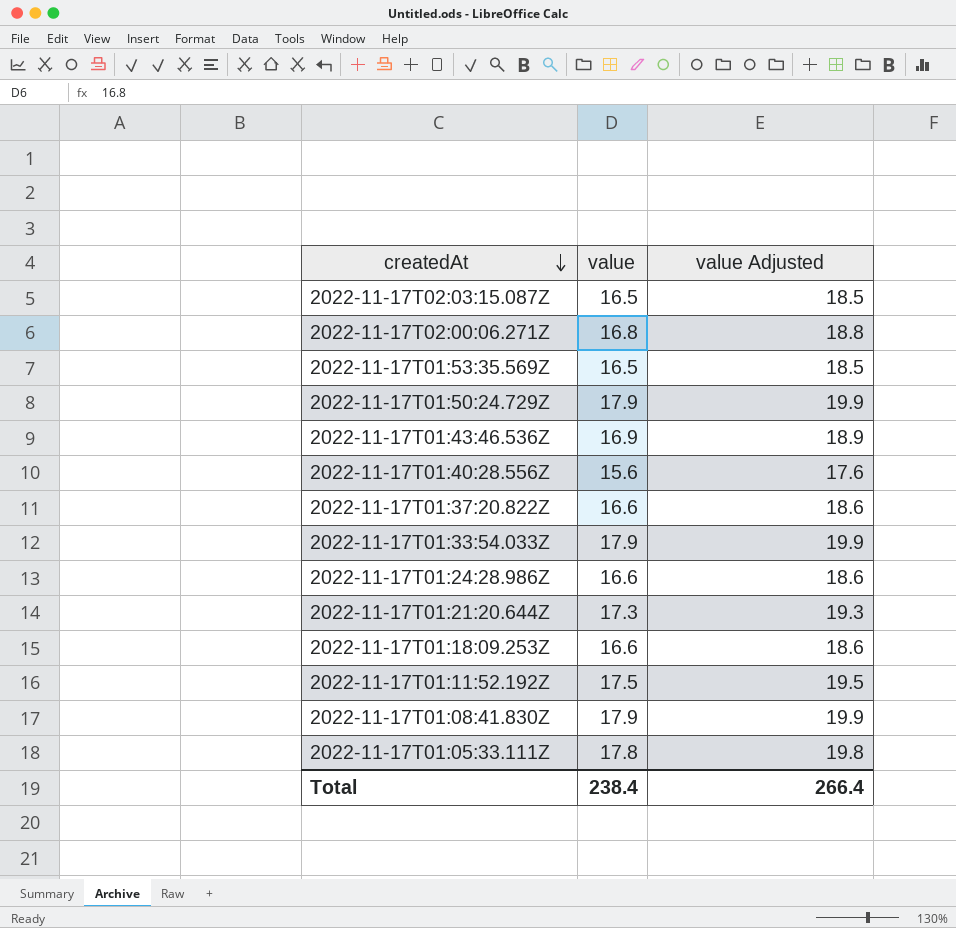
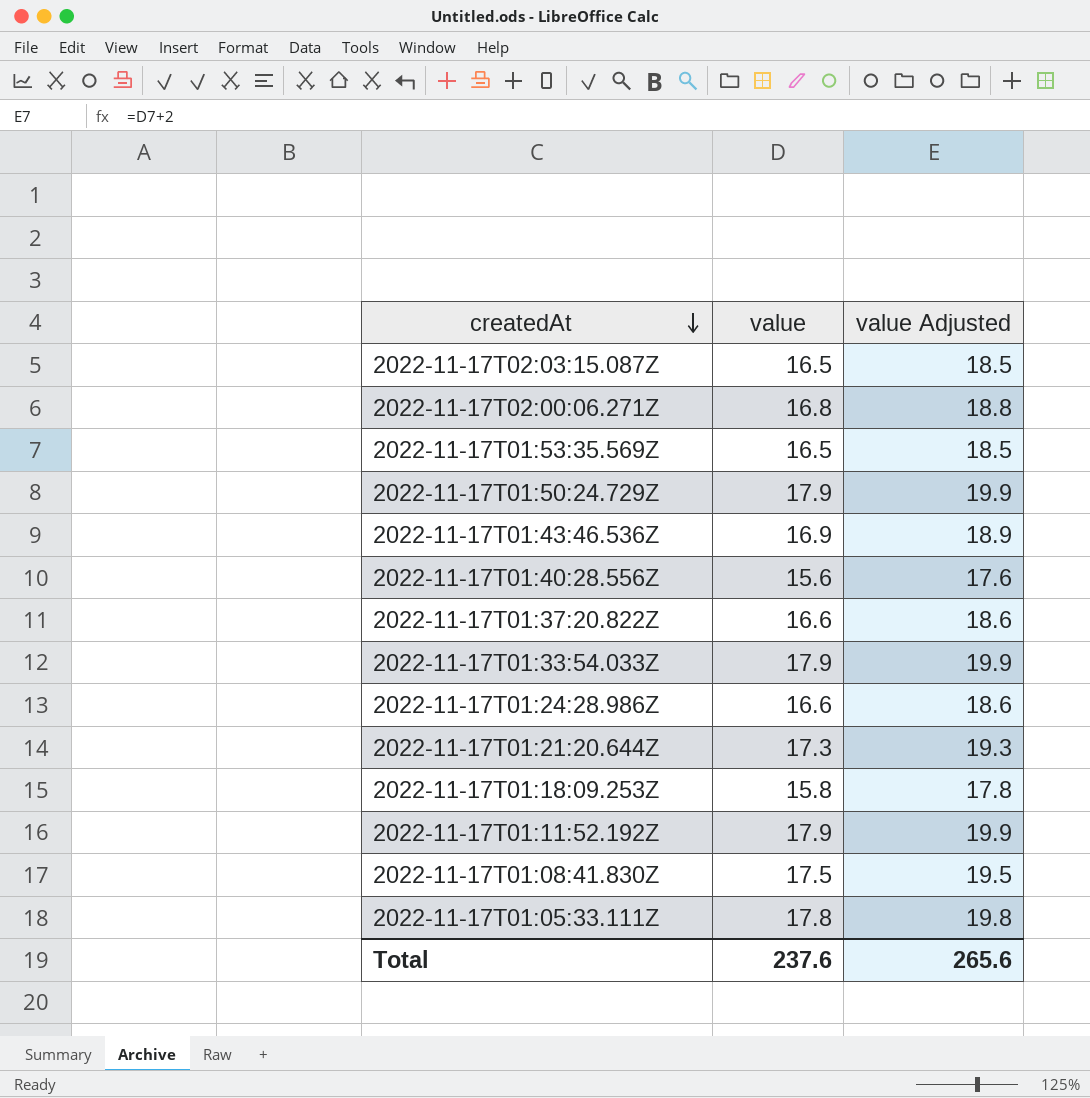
2022-11-17T01:18:09.253Z | value: 16.6 -> 15.8
2022-11-17T01:18:09.253Z | value Adjusted: 18.6 -> 17.8
2022-11-17T01:11:52.192Z | value: 17.5 -> 17.9
2022-11-17T01:11:52.192Z | value Adjusted: 19.5 -> 19.9
2022-11-17T01:08:41.830Z | value: 17.9 -> 17.5
2022-11-17T01:08:41.830Z | value Adjusted: 19.9 -> 19.5
Total | value: 238.4 -> 237.6
Total | value Adjusted: 266.4 -> 265.6

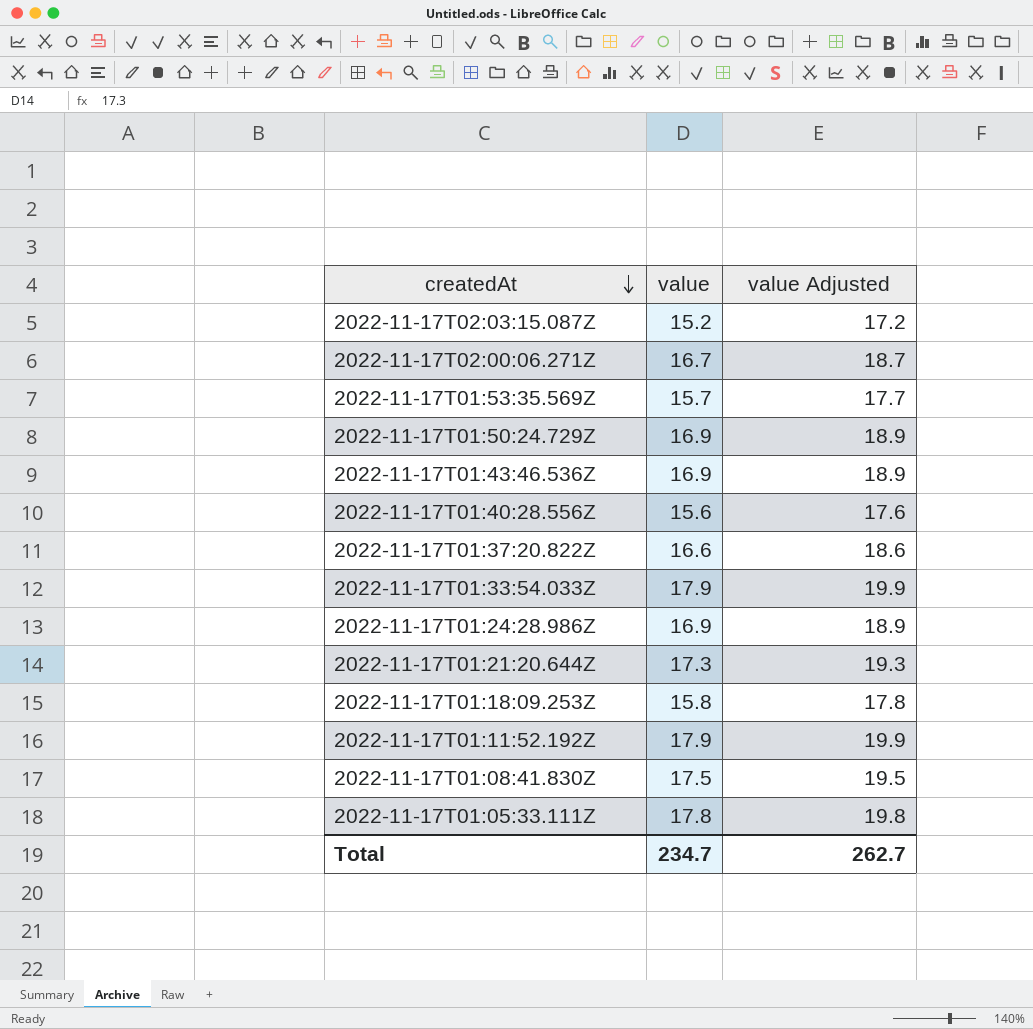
2022-11-17T02:03:15.087Z | value: 16.5 -> 15.2
2022-11-17T02:03:15.087Z | value Adjusted: 18.5 -> 17.2
2022-11-17T02:00:06.271Z | value: 16.8 -> 16.7
2022-11-17T02:00:06.271Z | value Adjusted: 18.8 -> 18.7
2022-11-17T01:53:35.569Z | value: 16.5 -> 15.7
2022-11-17T01:53:35.569Z | value Adjusted: 18.5 -> 17.7
2022-11-17T01:50:24.729Z | value: 17.9 -> 16.9
2022-11-17T01:50:24.729Z | value Adjusted: 19.9 -> 18.9
2022-11-17T01:24:28.986Z | value: 16.6 -> 16.9
2022-11-17T01:24:28.986Z | value Adjusted: 18.6 -> 18.9
Total | value: 237.6 -> 234.7
Total | value Adjusted: 265.6 -> 262.7

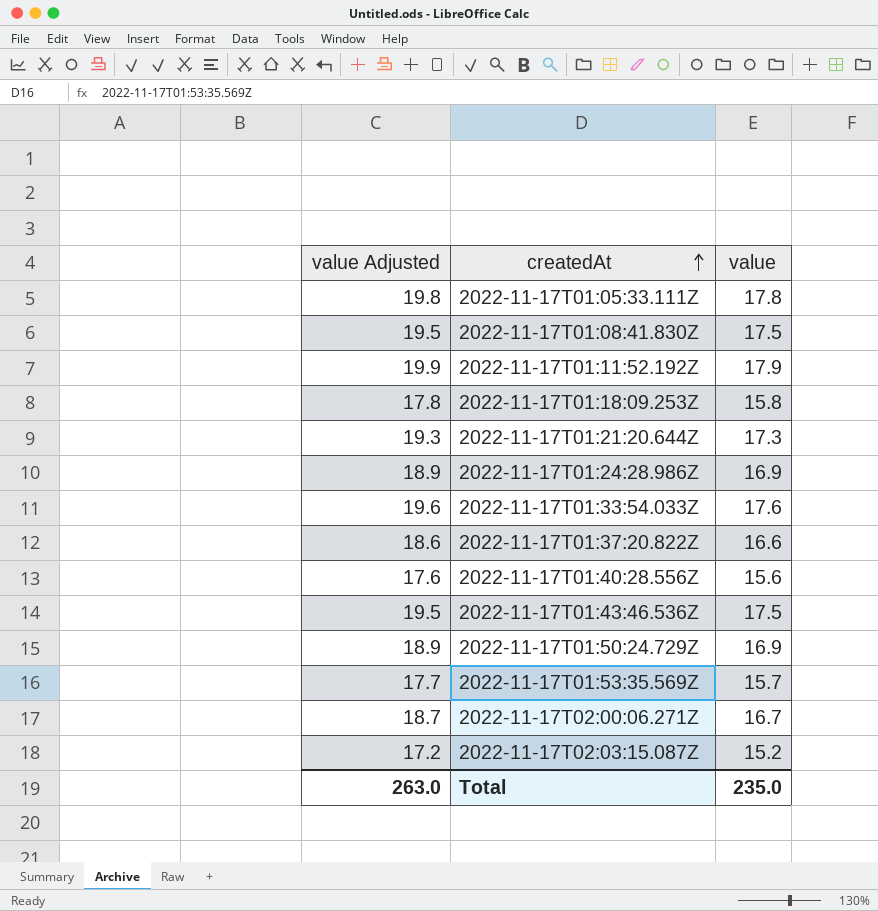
row order: createdAt descending -> createdAt ascending
column value Adjusted | position: 3 -> 1
2022-11-17T01:33:54.033Z | value Adjusted: 19.9 -> 19.6
2022-11-17T01:33:54.033Z | value: 17.9 -> 17.6
2022-11-17T01:43:46.536Z | value Adjusted: 18.9 -> 19.5
2022-11-17T01:43:46.536Z | value: 16.9 -> 17.5
Total | value Adjusted: 262.7 -> 263.0
Total | value: 234.7 -> 235.0

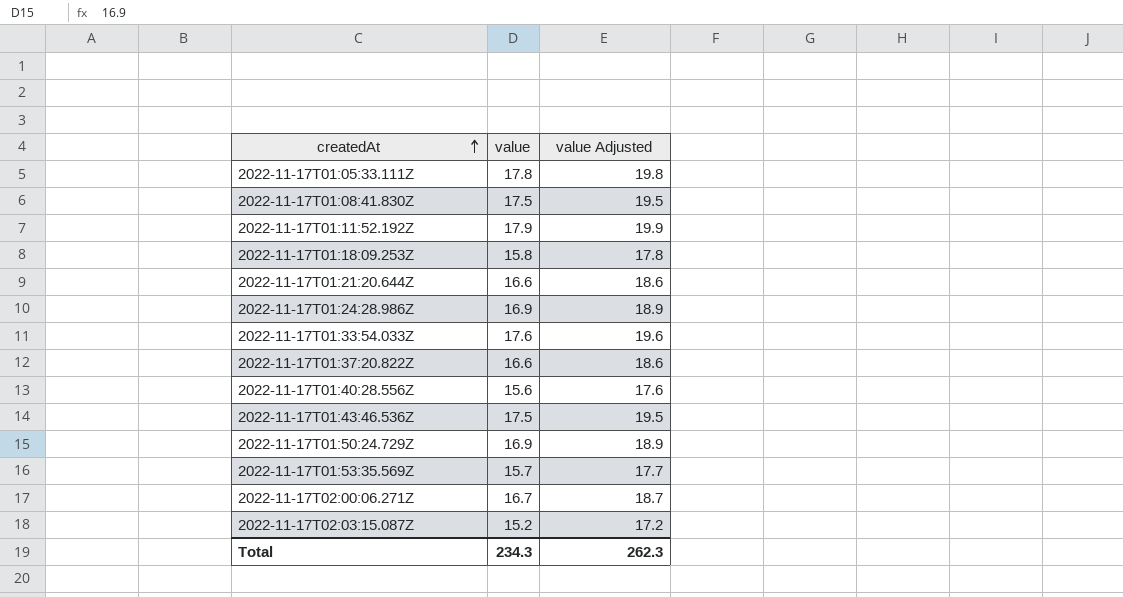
column value Adjusted | position: 1 -> 3
2022-11-17T01:21:20.644Z | value: 17.3 -> 16.6
2022-11-17T01:21:20.644Z | value Adjusted: 19.3 -> 18.6
Total | value: 235.0 -> 234.3
Total | value Adjusted: 263.0 -> 262.3

